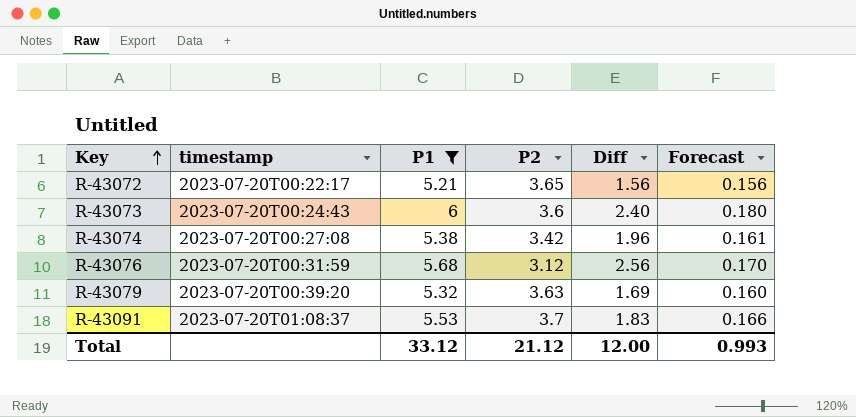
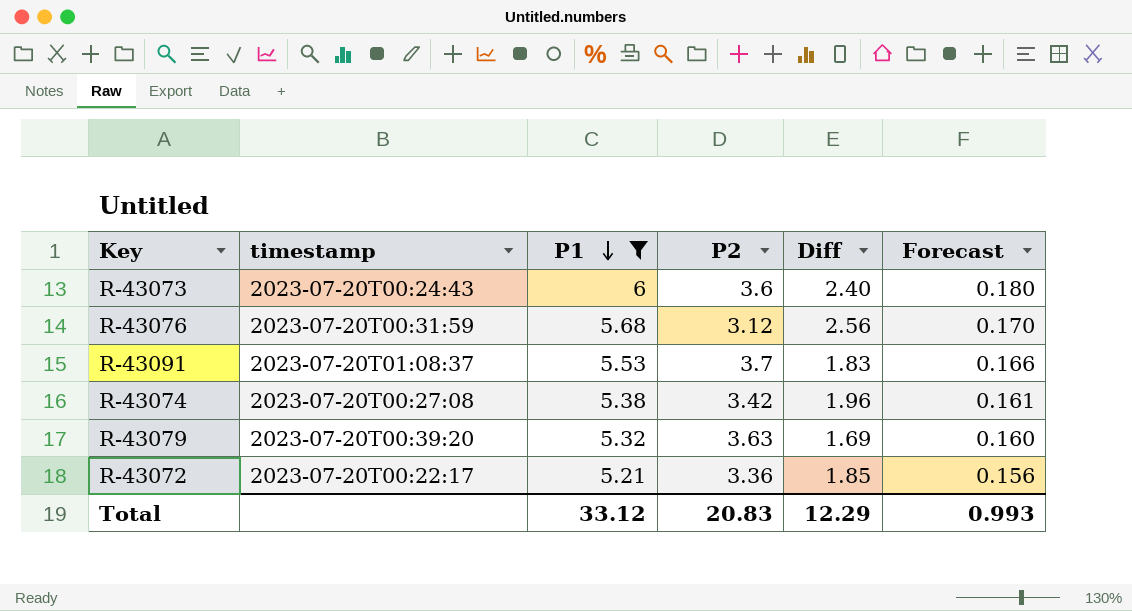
row order: Key ascending -> P1 descending
R-43072 | P2: 3.65 -> 3.36
R-43072 | Diff: 1.56 -> 1.85
Total | P2: 21.12 -> 20.83
Total | Diff: 12.00 -> 12.29

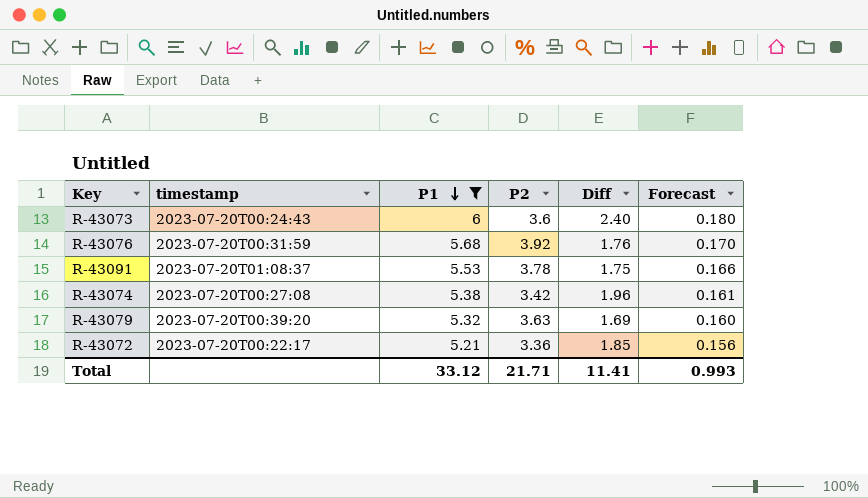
R-43076 | P2: 3.12 -> 3.92
R-43076 | Diff: 2.56 -> 1.76
R-43091 | P2: 3.7 -> 3.78
R-43091 | Diff: 1.83 -> 1.75
Total | P2: 20.83 -> 21.71
Total | Diff: 12.29 -> 11.41

